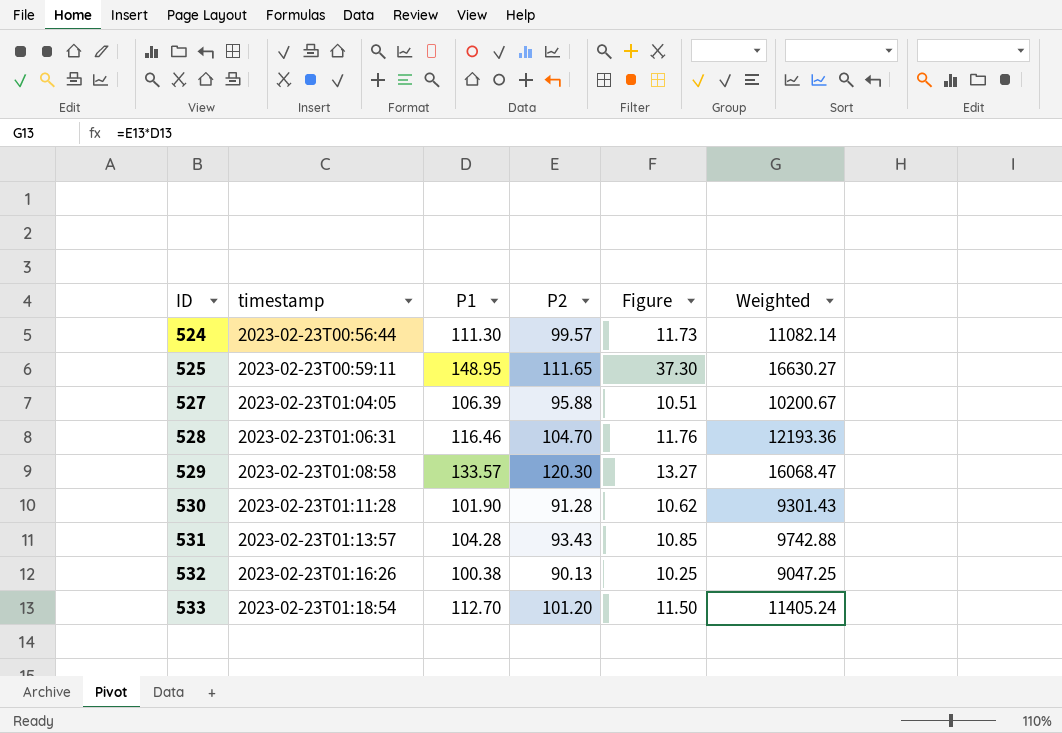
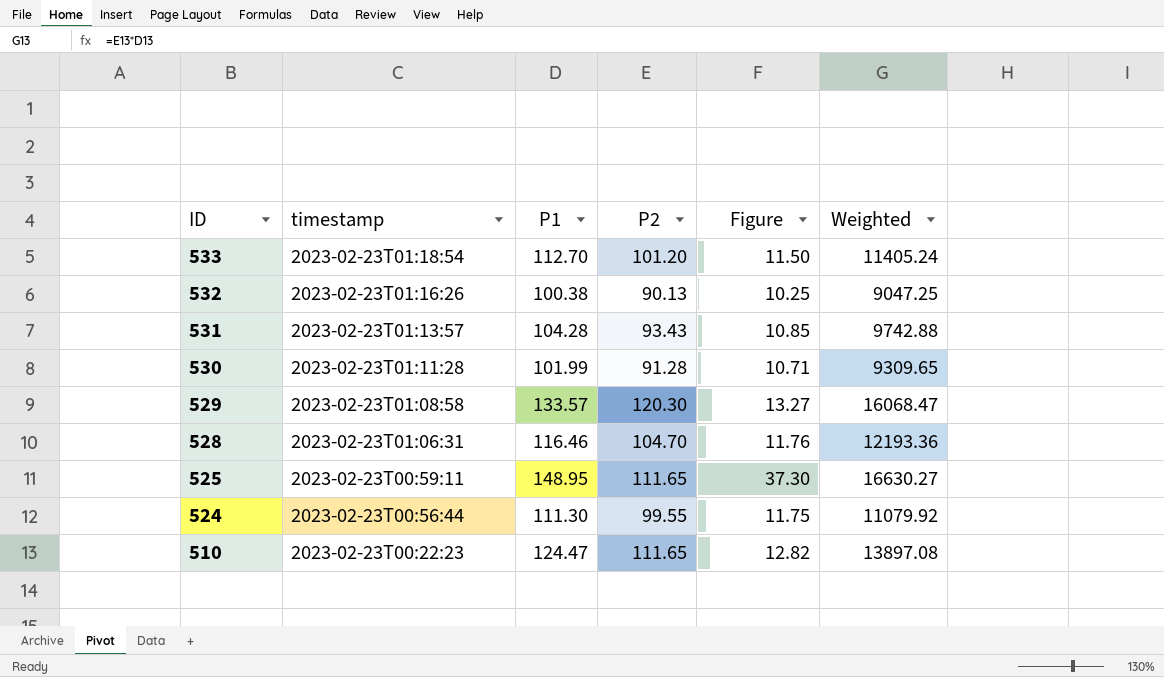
row order: ID ascending -> ID descending
row 527: 2023-02-23T01:04:05 | 106.39 | 95.88 | 10.51 | 10200.67 -> none
530 | P1: 101.90 -> 101.99
530 | Figure: 10.62 -> 10.71
530 | Weighted: 9301.43 -> 9309.65
524 | P2: 99.57 -> 99.55
524 | Figure: 11.73 -> 11.75
524 | Weighted: 11082.14 -> 11079.92
row 510: none -> 2023-02-23T00:22:23 | 124.47 | 111.65 | 12.82 | 13897.08

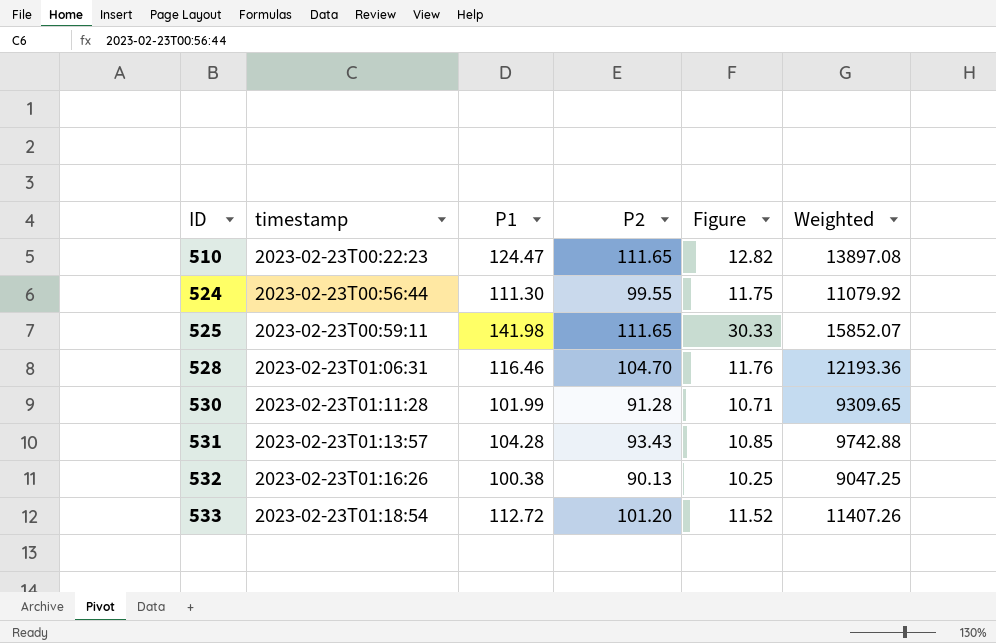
row order: ID descending -> ID ascending
row 529: 2023-02-23T01:08:58 | 133.57 | 120.30 | 13.27 | 16068.47 -> none
525 | P1: 148.95 -> 141.98
525 | Figure: 37.30 -> 30.33
525 | Weighted: 16630.27 -> 15852.07
533 | P1: 112.70 -> 112.72
533 | Figure: 11.50 -> 11.52
533 | Weighted: 11405.24 -> 11407.26

